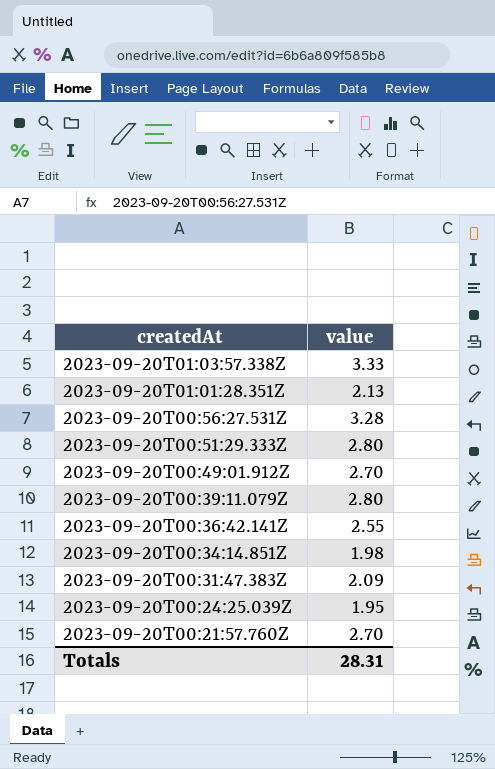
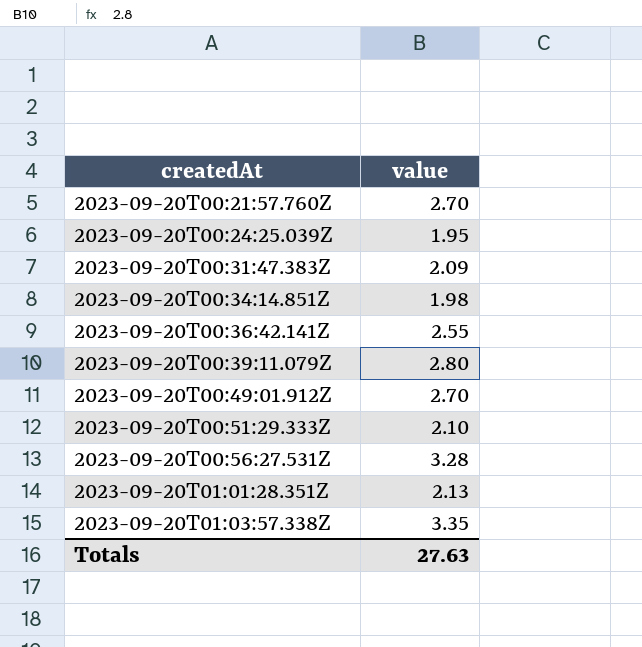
row order: createdAt descending -> createdAt ascending
2023-09-20T00:51:29.333Z | value: 2.80 -> 2.10
2023-09-20T01:03:57.338Z | value: 3.33 -> 3.35
Totals | value: 28.31 -> 27.63

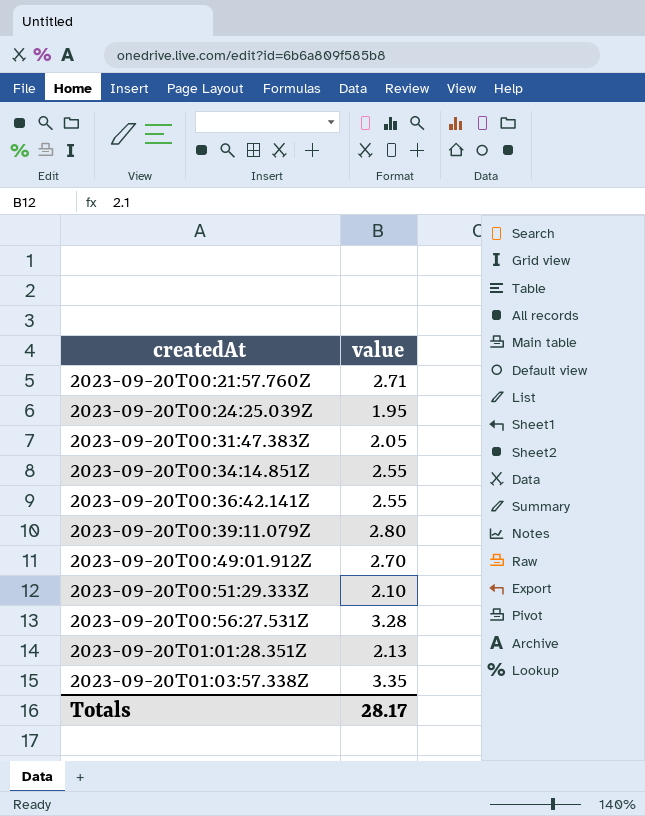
2023-09-20T00:21:57.760Z | value: 2.70 -> 2.71
2023-09-20T00:31:47.383Z | value: 2.09 -> 2.05
2023-09-20T00:34:14.851Z | value: 1.98 -> 2.55
Totals | value: 27.63 -> 28.17

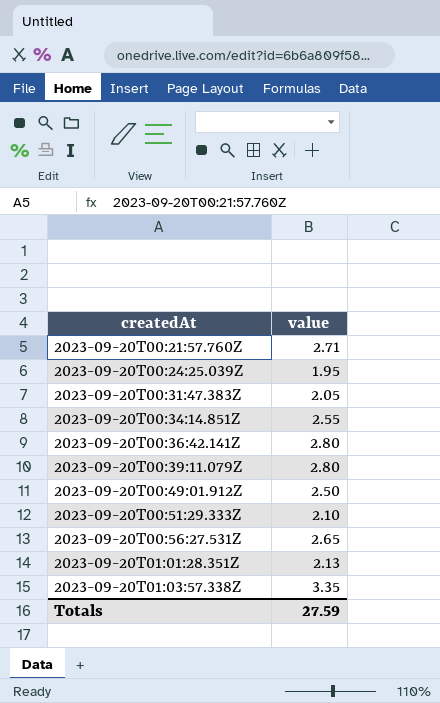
2023-09-20T00:36:42.141Z | value: 2.55 -> 2.80
2023-09-20T00:49:01.912Z | value: 2.70 -> 2.50
2023-09-20T00:56:27.531Z | value: 3.28 -> 2.65
Totals | value: 28.17 -> 27.59

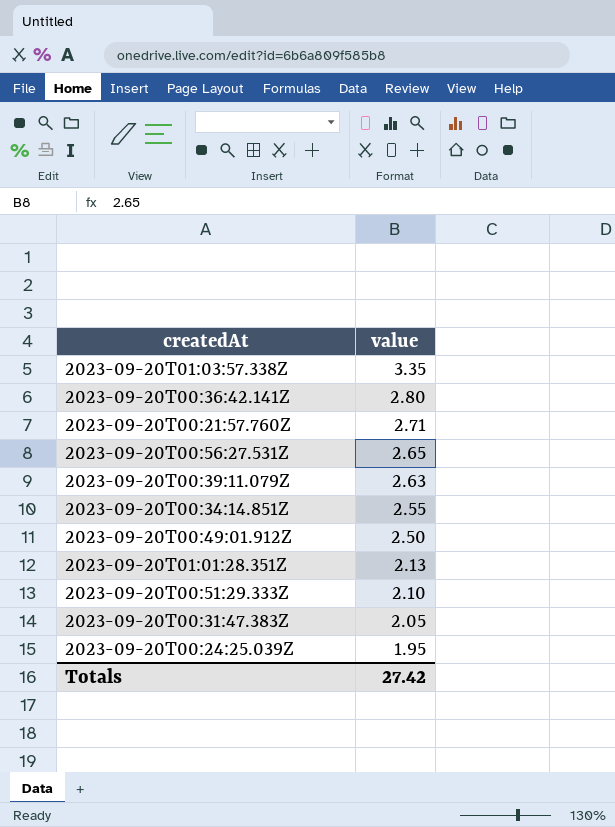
row order: createdAt ascending -> value descending
2023-09-20T00:39:11.079Z | value: 2.80 -> 2.63
Totals | value: 27.59 -> 27.42

